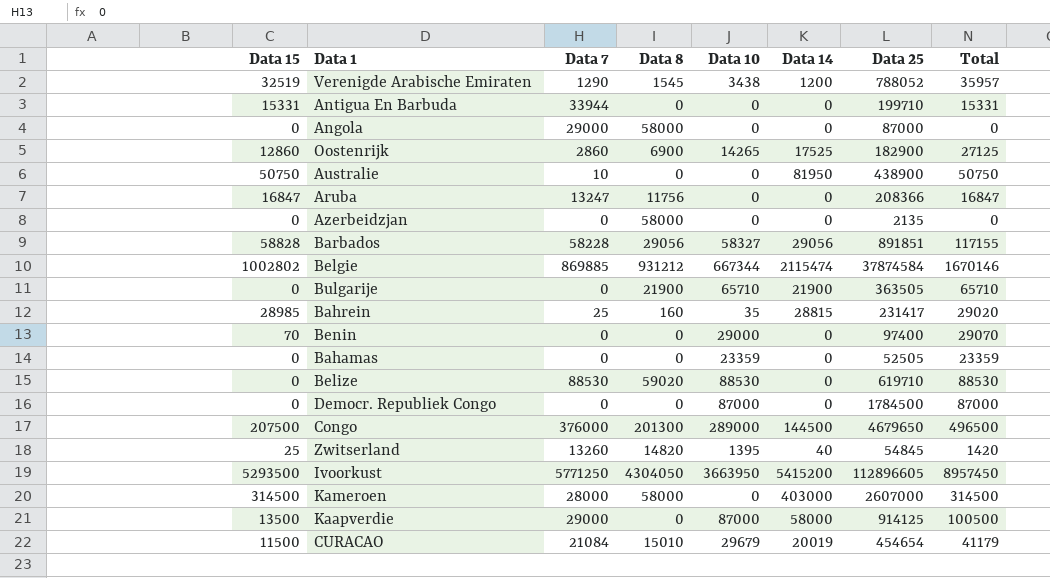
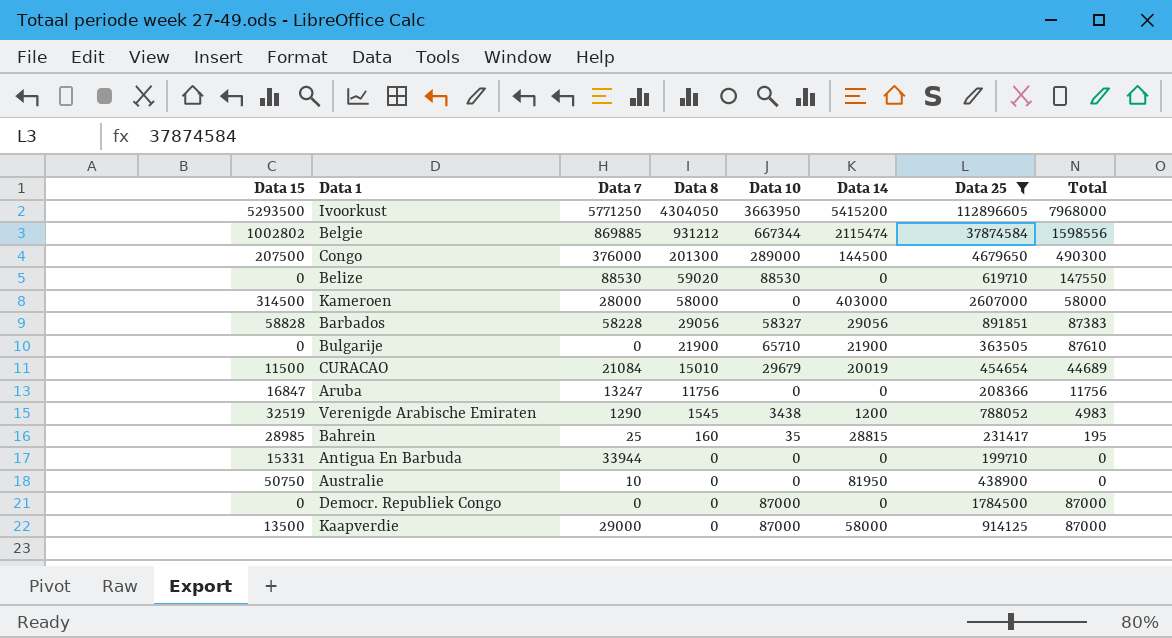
filter: none -> Data 25 >= 199710
row order: none -> Data 8 descending
column Total | formula: [Data 15] + [Data 10] -> [Data 8] + [Data 10]

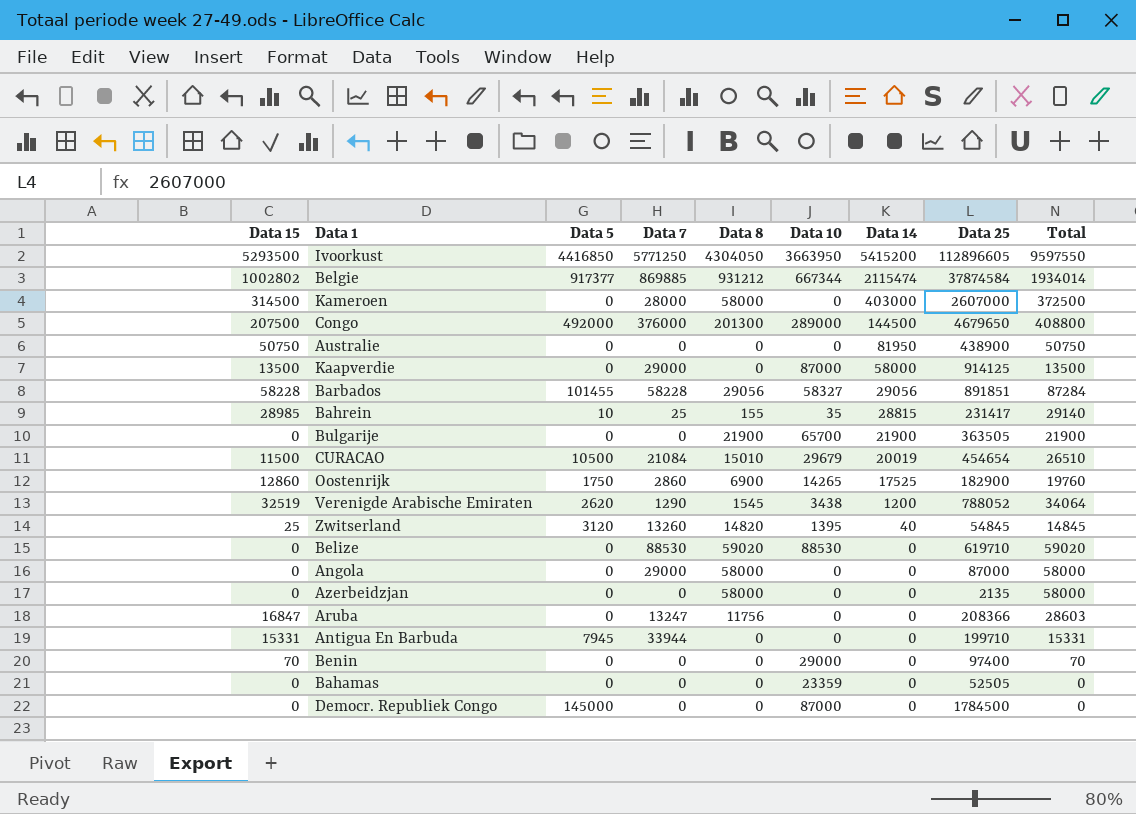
filter: Data 25 >= 199710 -> none
row order: Data 8 descending -> Data 14 descending
column Data 5 | position: none -> 3
column Total | formula: [Data 8] + [Data 10] -> [Data 15] + [Data 8]
Australie | Data 7: 10 -> 0
Barbados | Data 15: 58828 -> 58228
Bahrein | Data 8: 160 -> 155
Bulgarije | Data 10: 65710 -> 65700

